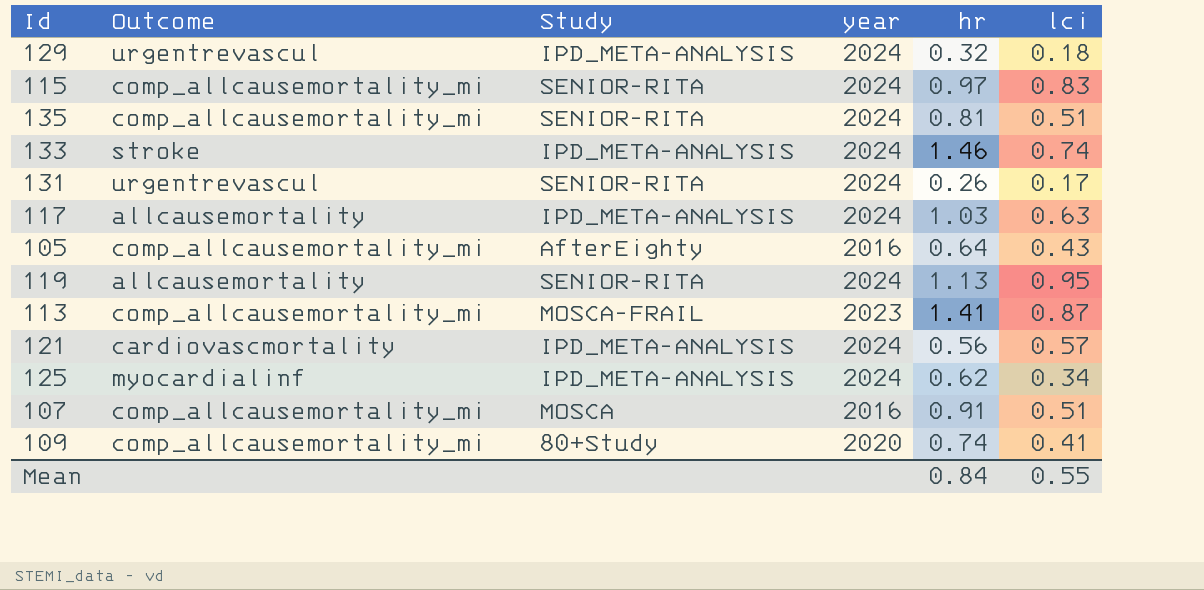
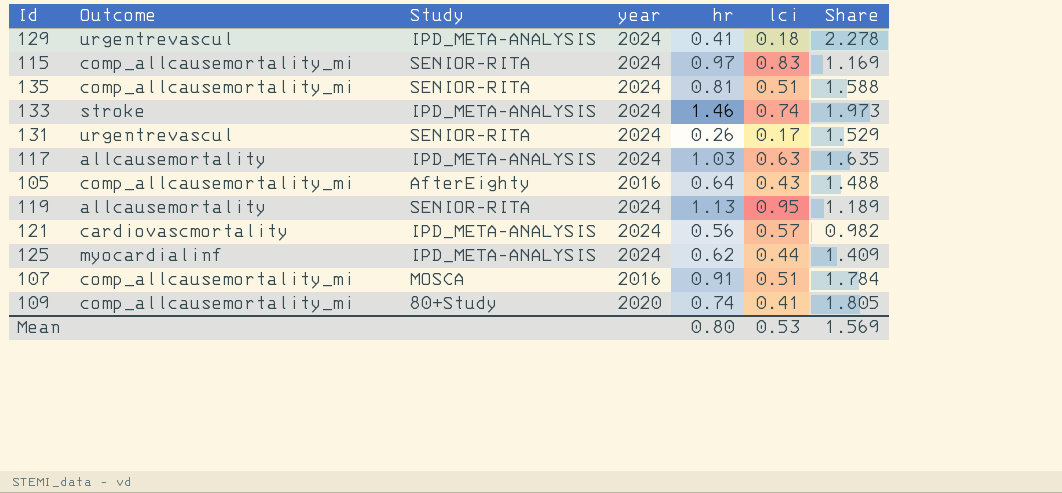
column Share | formula: none -> [hr] / [lci]
row 113: comp_allcausemortality_mi | MOSCA-FRAIL | 2023 | 1.41 | 0.87 -> none
129 | hr: 0.32 -> 0.41
125 | lci: 0.34 -> 0.44
Mean | hr: 0.84 -> 0.80
Mean | lci: 0.55 -> 0.53

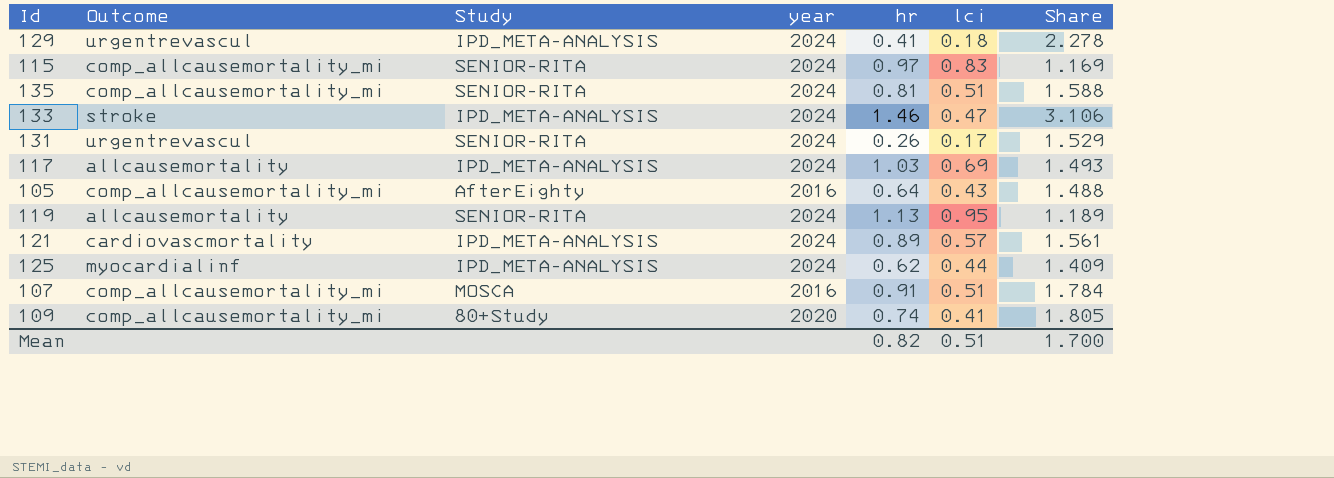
133 | lci: 0.74 -> 0.47
133 | Share: 1.973 -> 3.106
117 | lci: 0.63 -> 0.69
117 | Share: 1.635 -> 1.493
121 | hr: 0.56 -> 0.89
121 | Share: 0.982 -> 1.561
Mean | hr: 0.80 -> 0.82
Mean | lci: 0.53 -> 0.51
Mean | Share: 1.569 -> 1.700

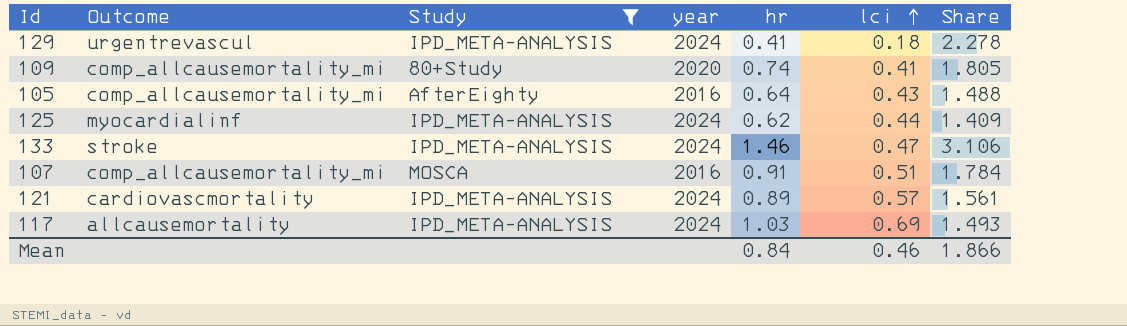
filter: none -> Study != SENIOR-RITA
row order: none -> lci ascending
Mean | hr: 0.82 -> 0.84
Mean | lci: 0.51 -> 0.46
Mean | Share: 1.700 -> 1.866

